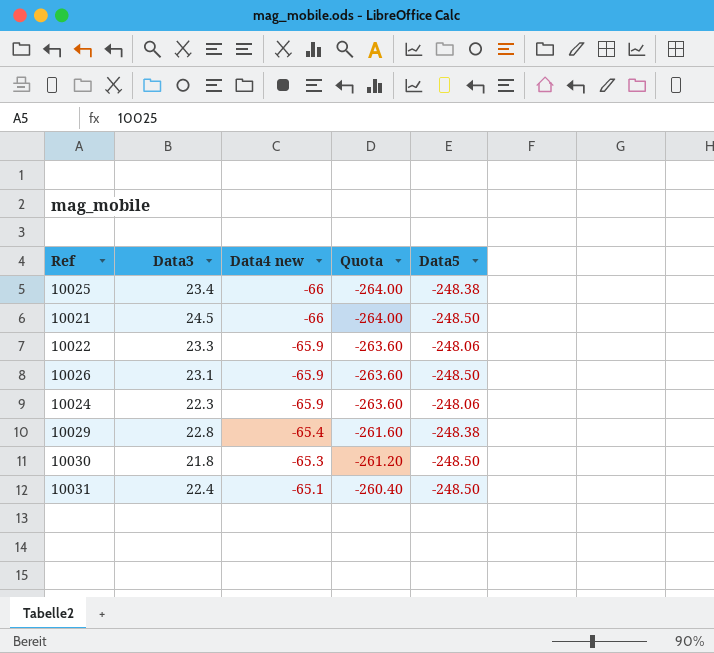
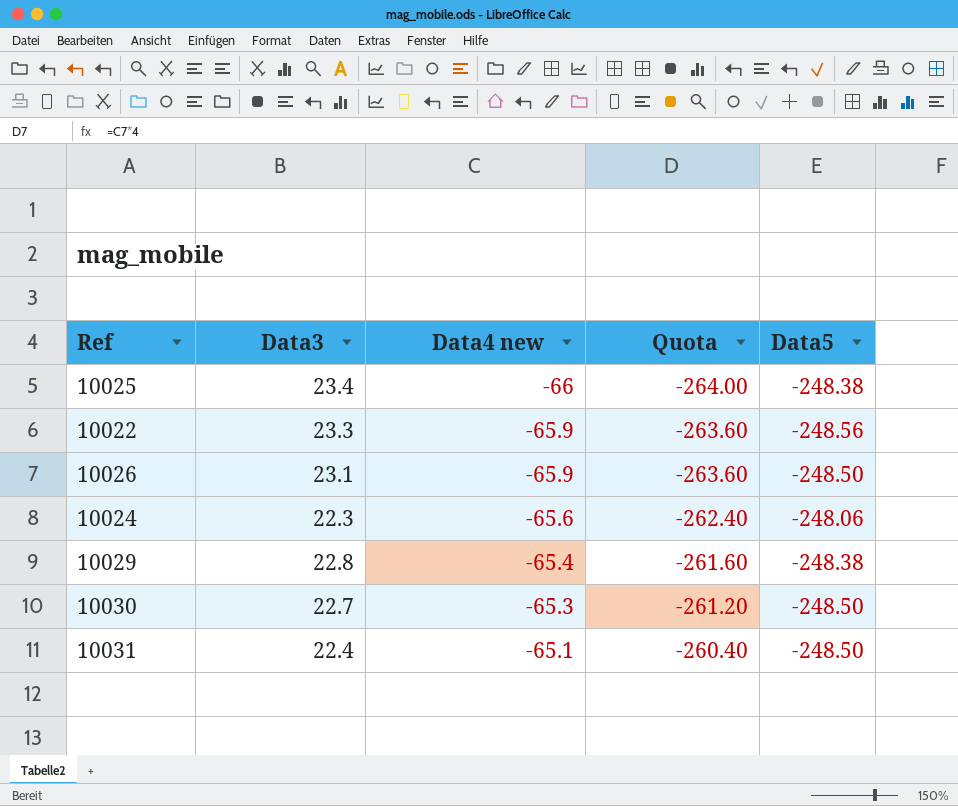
row 10021: 24.5 | -66 | -264.00 | -248.50 -> none
10022 | Data5: -248.06 -> -248.56
10024 | Data4 new: -65.9 -> -65.6
10024 | Quota: -263.60 -> -262.40
10030 | Data3: 21.8 -> 22.7

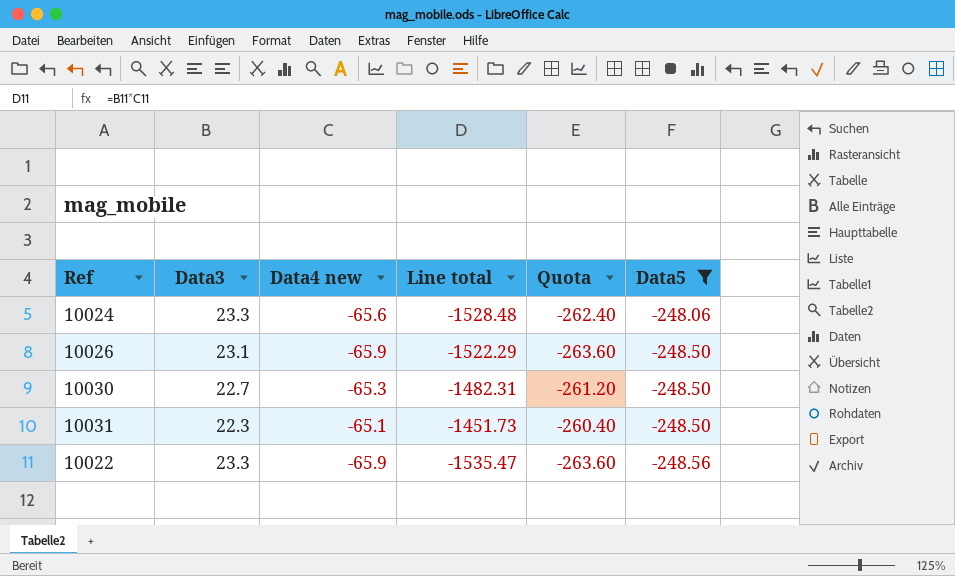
filter: none -> Data5 != -248.38
row order: Data4 new ascending -> Data5 descending
column Line total | formula: none -> [Data3] * [Data4 new]
10024 | Data3: 22.3 -> 23.3
10031 | Data3: 22.4 -> 22.3

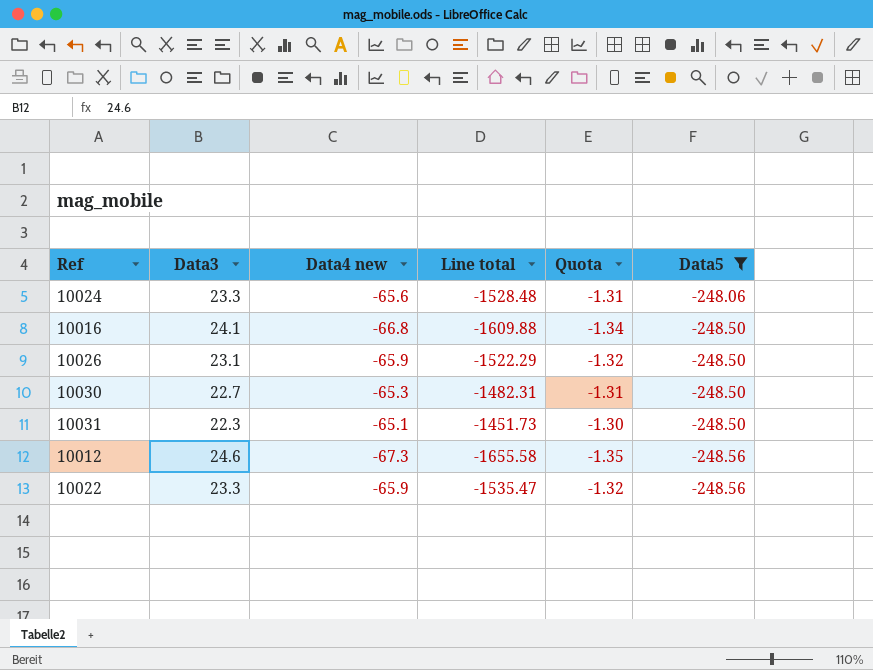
column Quota | formula: [Data4 new] * 4 -> [Data4 new] * 0.02
row 10016: none -> 24.1 | -66.8 | -1609.88 | -1.34 | -248.50
row 10012: none -> 24.6 | -67.3 | -1655.58 | -1.35 | -248.56

